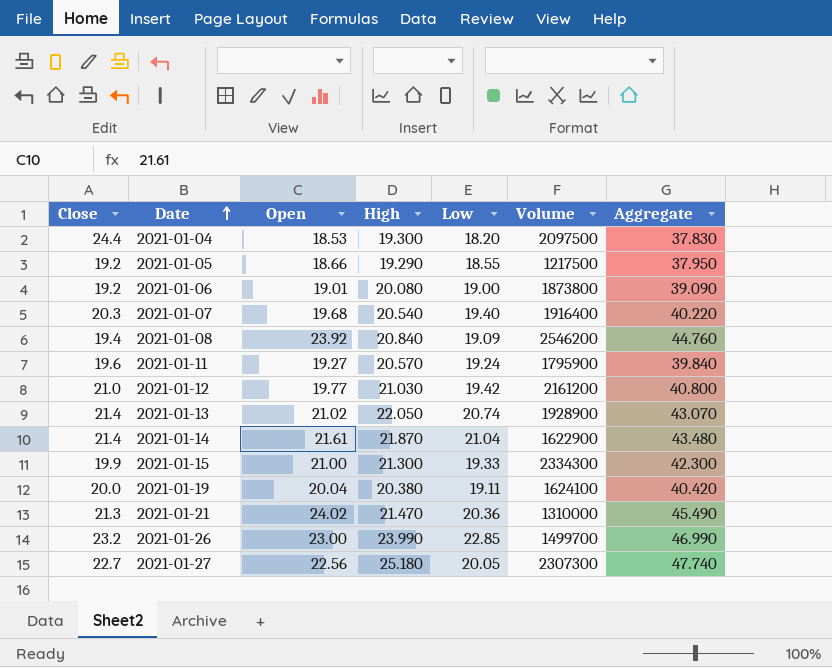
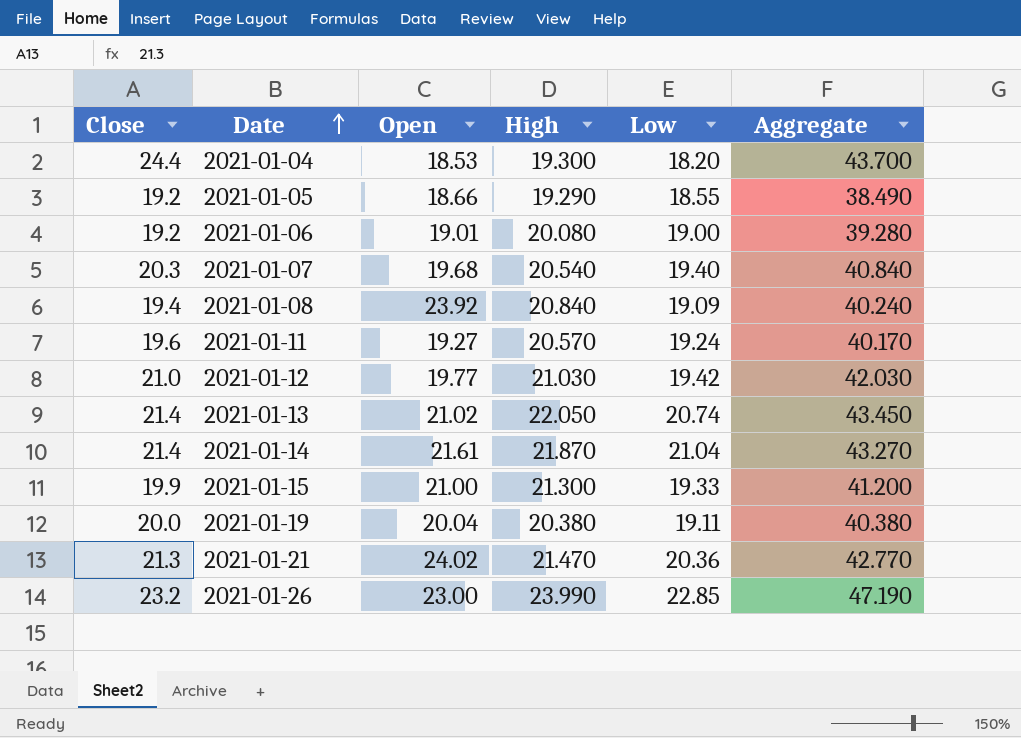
column Volume | position: 6 -> none
column Aggregate | formula: [Open] + [High] -> [Close] + [High]
row 2021-01-27: 22.7 | 22.56 | 25.180 | 20.05 | 2307300 | 47.740 -> none

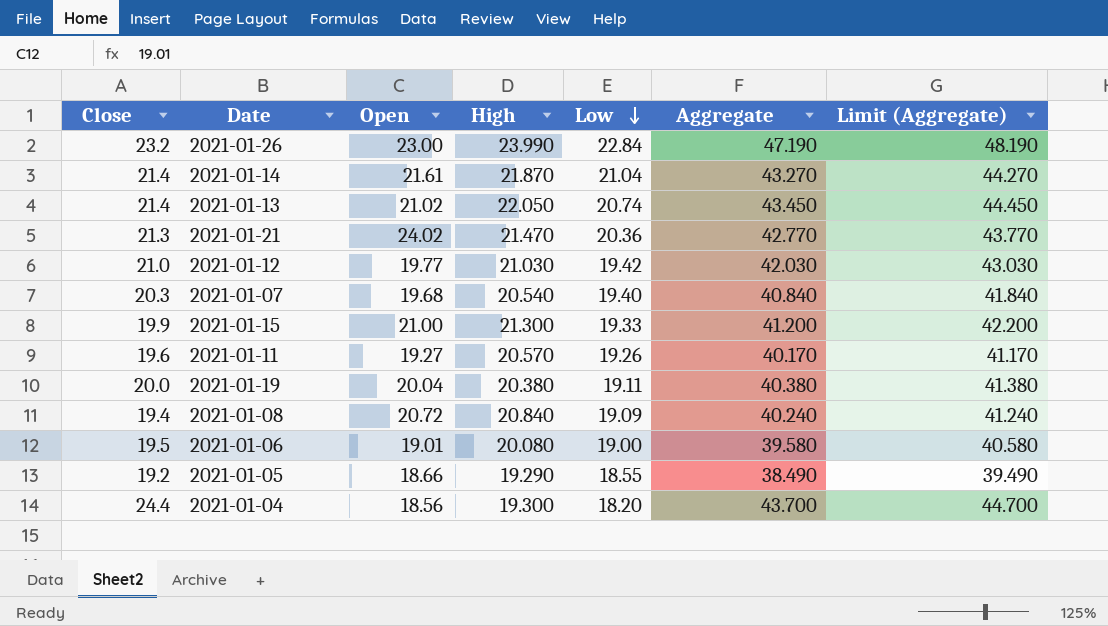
row order: Date ascending -> Low descending
column Limit (Aggregate) | formula: none -> [Aggregate] + 1
2021-01-26 | Low: 22.85 -> 22.84
2021-01-11 | Low: 19.24 -> 19.26
2021-01-08 | Open: 23.92 -> 20.72
2021-01-06 | Close: 19.2 -> 19.5
2021-01-06 | Aggregate: 39.280 -> 39.580
2021-01-04 | Open: 18.53 -> 18.56

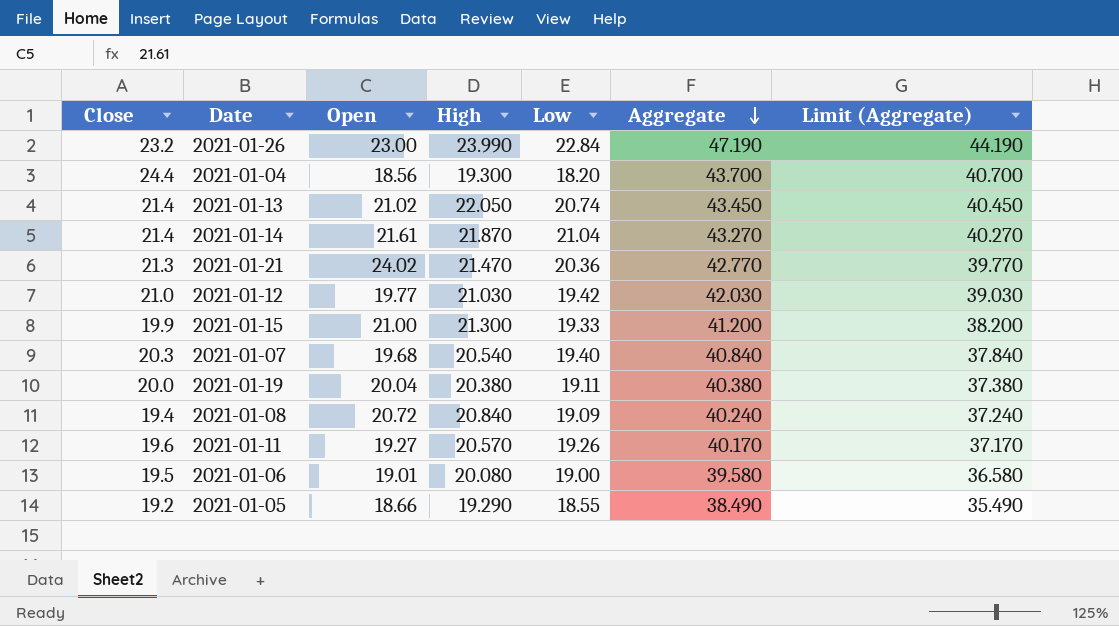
row order: Low descending -> Aggregate descending
column Limit (Aggregate) | formula: [Aggregate] + 1 -> [Aggregate] - 3

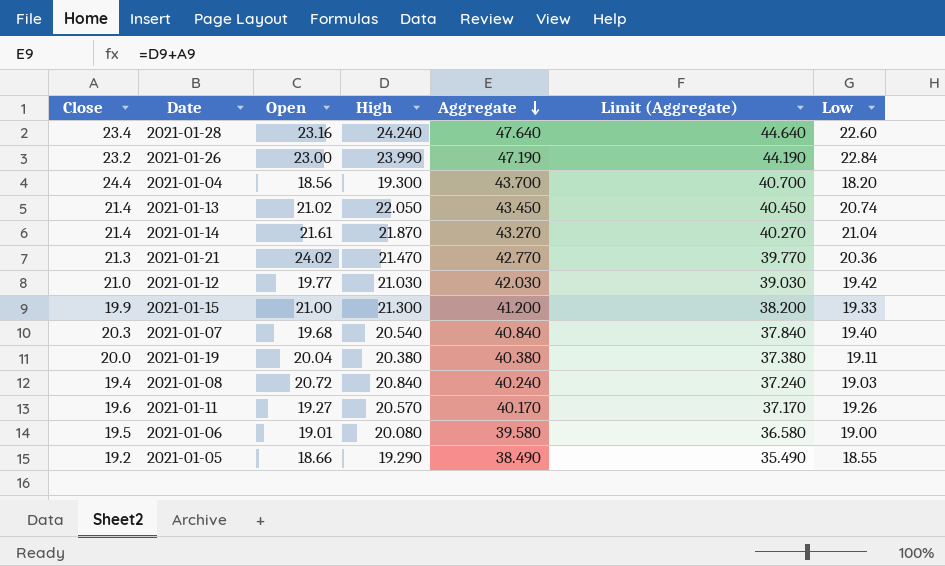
column Low | position: 5 -> 7
row 2021-01-28: none -> 23.4 | 23.16 | 24.240 | 47.640 | 44.640 | 22.60
2021-01-08 | Low: 19.09 -> 19.03

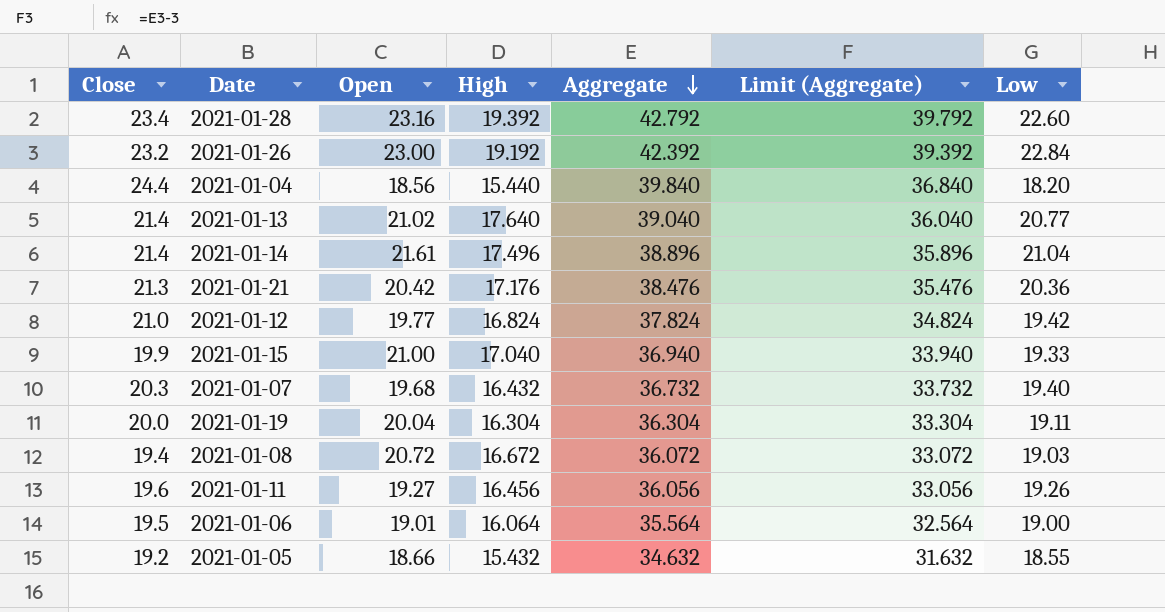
2021-01-28 | High: 24.240 -> 19.392
2021-01-28 | Aggregate: 47.640 -> 42.792
2021-01-28 | Limit (Aggregate): 44.640 -> 39.792
2021-01-26 | High: 23.990 -> 19.192
2021-01-26 | Aggregate: 47.190 -> 42.392
2021-01-26 | Limit (Aggregate): 44.190 -> 39.392
2021-01-04 | High: 19.300 -> 15.440
2021-01-04 | Aggregate: 43.700 -> 39.840
2021-01-04 | Limit (Aggregate): 40.700 -> 36.840
2021-01-13 | High: 22.050 -> 17.640
2021-01-13 | Aggregate: 43.450 -> 39.040
2021-01-13 | Limit (Aggregate): 40.450 -> 36.040
2021-01-13 | Low: 20.74 -> 20.77
2021-01-14 | High: 21.870 -> 17.496
2021-01-14 | Aggregate: 43.270 -> 38.896
2021-01-14 | Limit (Aggregate): 40.270 -> 35.896
2021-01-21 | Open: 24.02 -> 20.42
2021-01-21 | High: 21.470 -> 17.176
2021-01-21 | Aggregate: 42.770 -> 38.476
2021-01-21 | Limit (Aggregate): 39.770 -> 35.476
2021-01-12 | High: 21.030 -> 16.824
2021-01-12 | Aggregate: 42.030 -> 37.824
2021-01-12 | Limit (Aggregate): 39.030 -> 34.824
2021-01-15 | High: 21.300 -> 17.040
2021-01-15 | Aggregate: 41.200 -> 36.940
2021-01-15 | Limit (Aggregate): 38.200 -> 33.940
2021-01-07 | High: 20.540 -> 16.432
2021-01-07 | Aggregate: 40.840 -> 36.732
2021-01-07 | Limit (Aggregate): 37.840 -> 33.732
2021-01-19 | High: 20.380 -> 16.304
2021-01-19 | Aggregate: 40.380 -> 36.304
2021-01-19 | Limit (Aggregate): 37.380 -> 33.304
2021-01-08 | High: 20.840 -> 16.672
2021-01-08 | Aggregate: 40.240 -> 36.072
2021-01-08 | Limit (Aggregate): 37.240 -> 33.072
2021-01-11 | High: 20.570 -> 16.456
2021-01-11 | Aggregate: 40.170 -> 36.056
2021-01-11 | Limit (Aggregate): 37.170 -> 33.056
2021-01-06 | High: 20.080 -> 16.064
2021-01-06 | Aggregate: 39.580 -> 35.564
2021-01-06 | Limit (Aggregate): 36.580 -> 32.564
2021-01-05 | High: 19.290 -> 15.432
2021-01-05 | Aggregate: 38.490 -> 34.632
2021-01-05 | Limit (Aggregate): 35.490 -> 31.632

